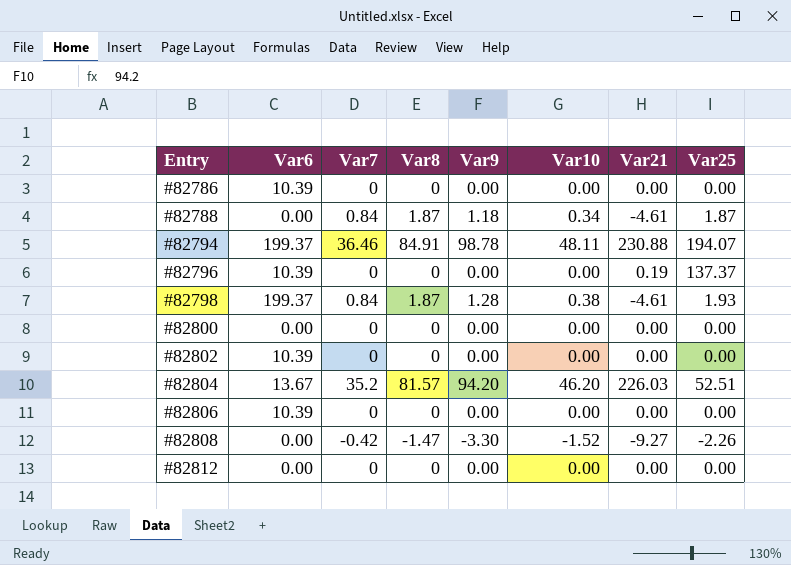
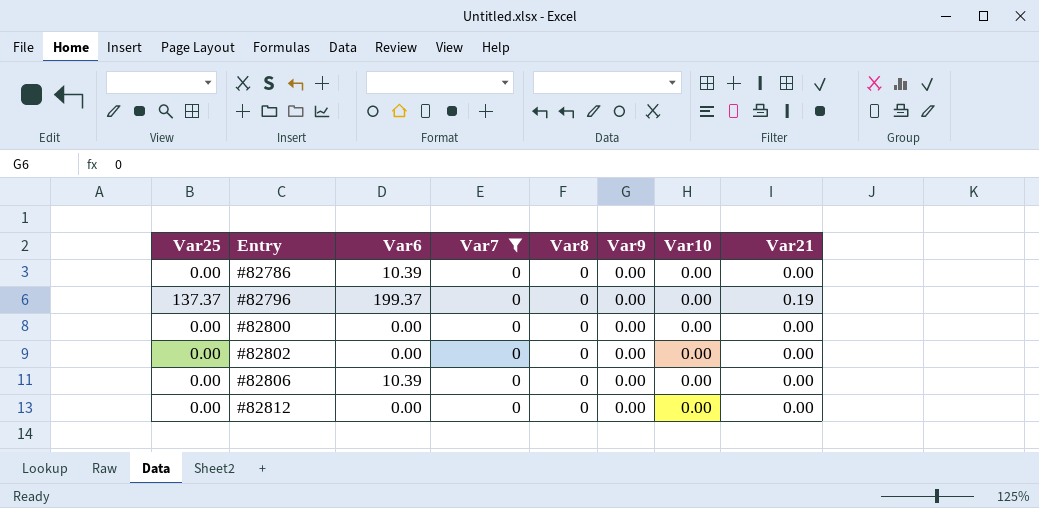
filter: none -> Var7 = 0
column Var25 | position: 8 -> 1
#82796 | Var6: 10.39 -> 199.37
#82802 | Var6: 10.39 -> 0.00

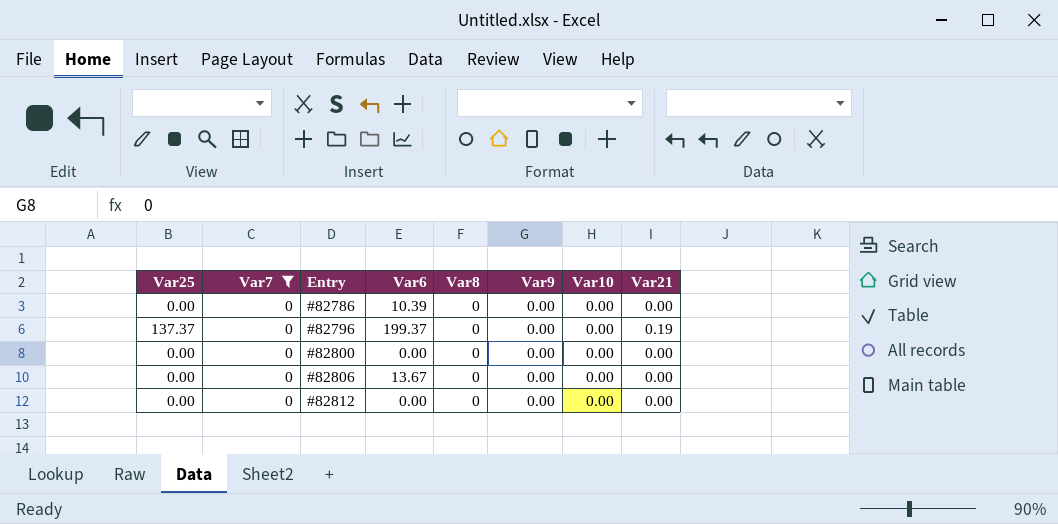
column Var7 | position: 4 -> 2
row #82802: 0.00 | 0.00 | 0 | 0 | 0.00 | 0.00 | 0.00 -> none
#82806 | Var6: 10.39 -> 13.67

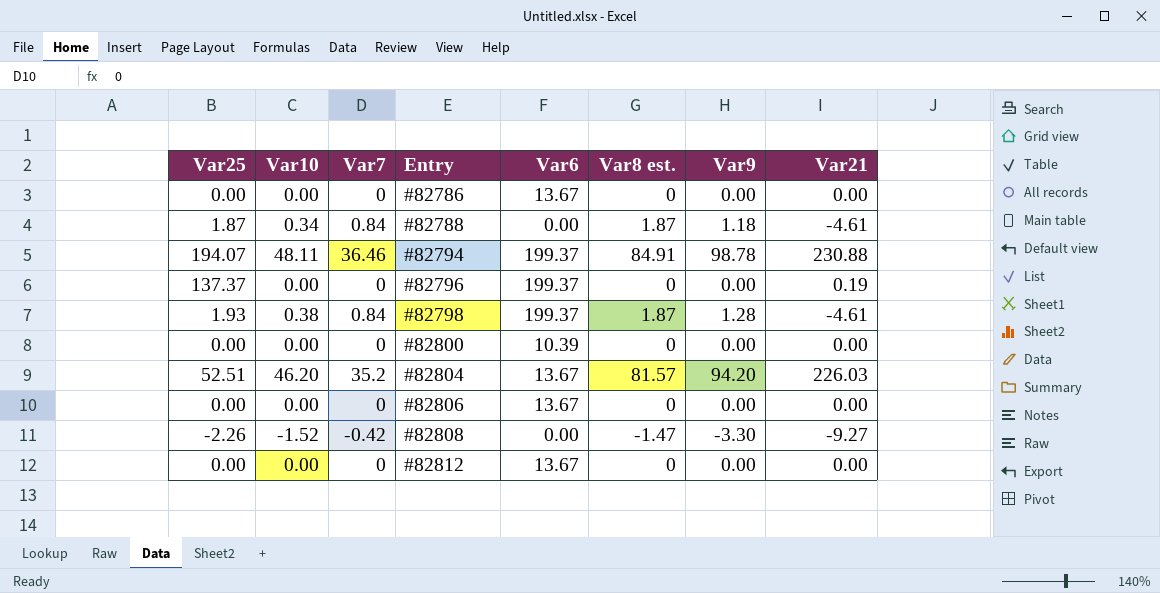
filter: Var7 = 0 -> none
column Var10 | position: 7 -> 2
column name: Var8 -> Var8 est.
#82786 | Var6: 10.39 -> 13.67
#82800 | Var6: 0.00 -> 10.39
#82812 | Var6: 0.00 -> 13.67

